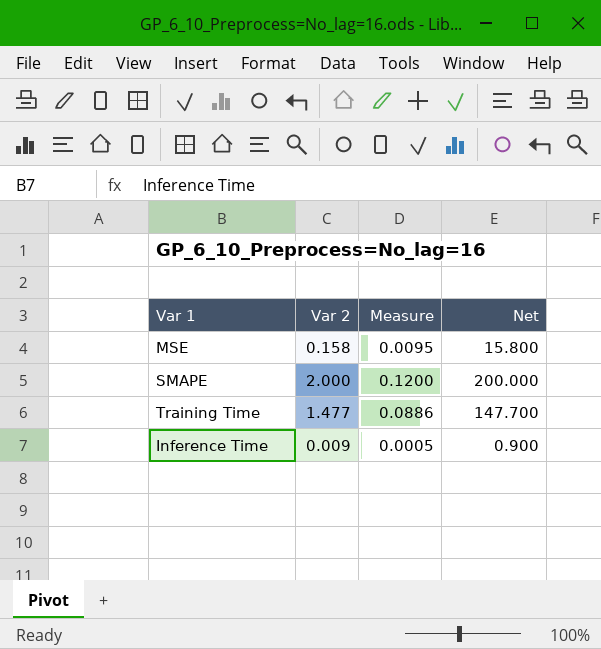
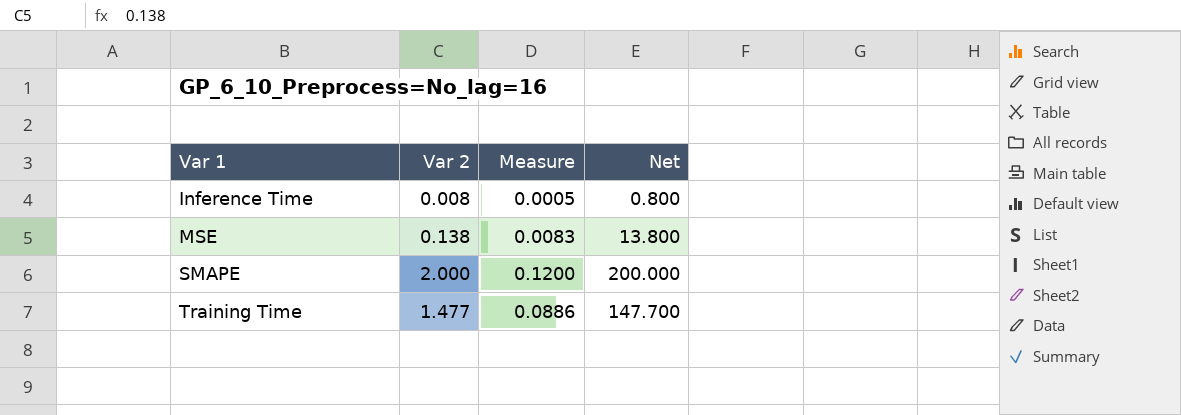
row order: none -> Var 1 ascending
Inference Time | Var 2: 0.009 -> 0.008
Inference Time | Net: 0.900 -> 0.800
MSE | Var 2: 0.158 -> 0.138
MSE | Measure: 0.0095 -> 0.0083
MSE | Net: 15.800 -> 13.800

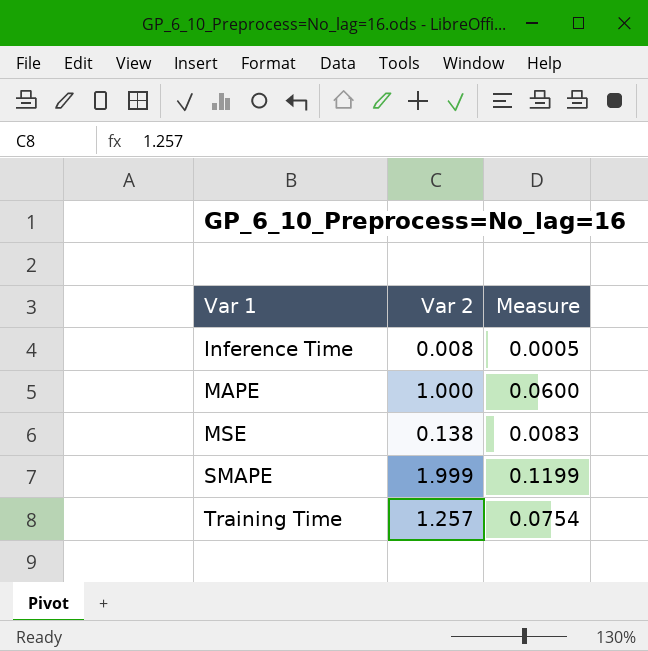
column Net | formula: [Var 2] * 100 -> none
row MAPE: none -> 1.000 | 0.0600
SMAPE | Var 2: 2.000 -> 1.999
SMAPE | Measure: 0.1200 -> 0.1199
Training Time | Var 2: 1.477 -> 1.257
Training Time | Measure: 0.0886 -> 0.0754

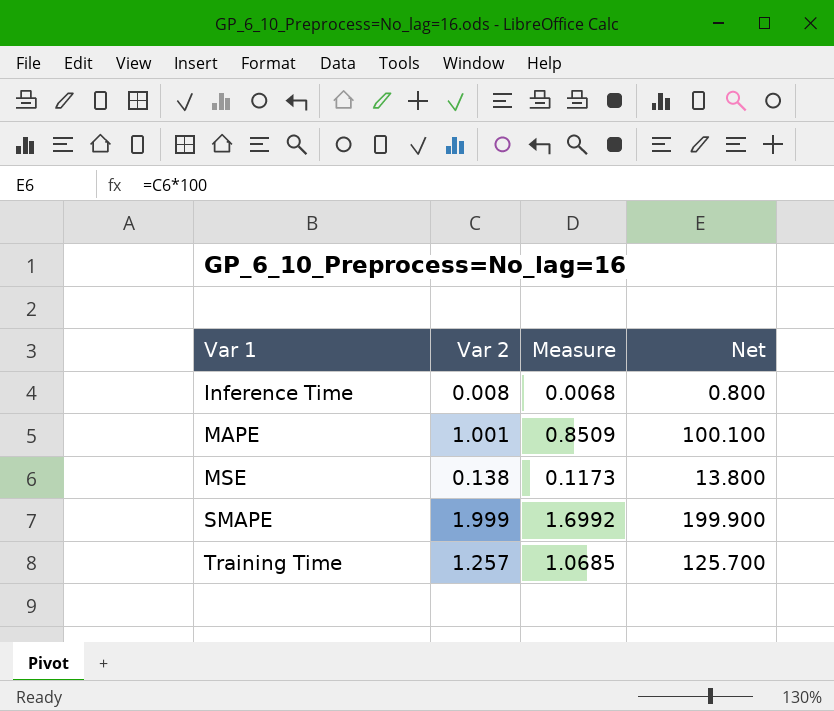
column Measure | formula: [Var 2] * 0.06 -> [Var 2] * 0.85
column Net | formula: none -> [Var 2] * 100
MAPE | Var 2: 1.000 -> 1.001

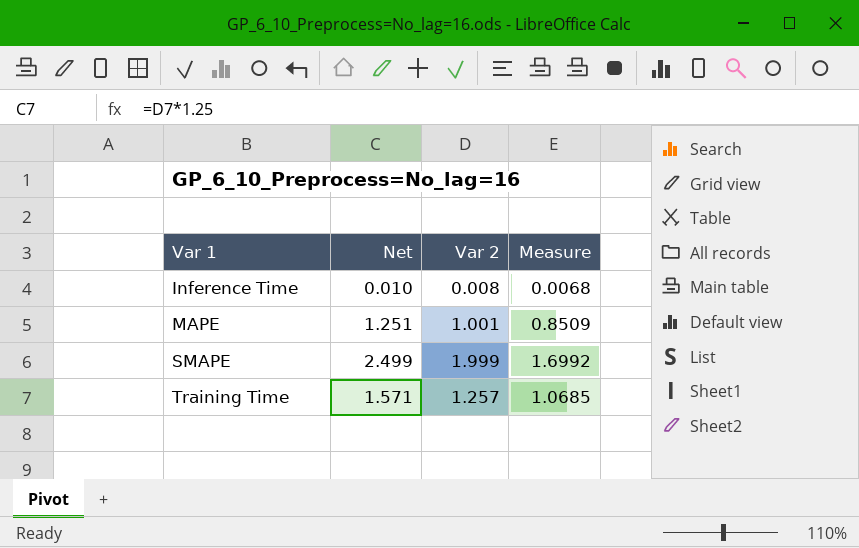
column Net | formula: [Var 2] * 100 -> [Var 2] * 1.25
column Net | position: 4 -> 2
row MSE: 0.138 | 0.1173 | 13.800 -> none

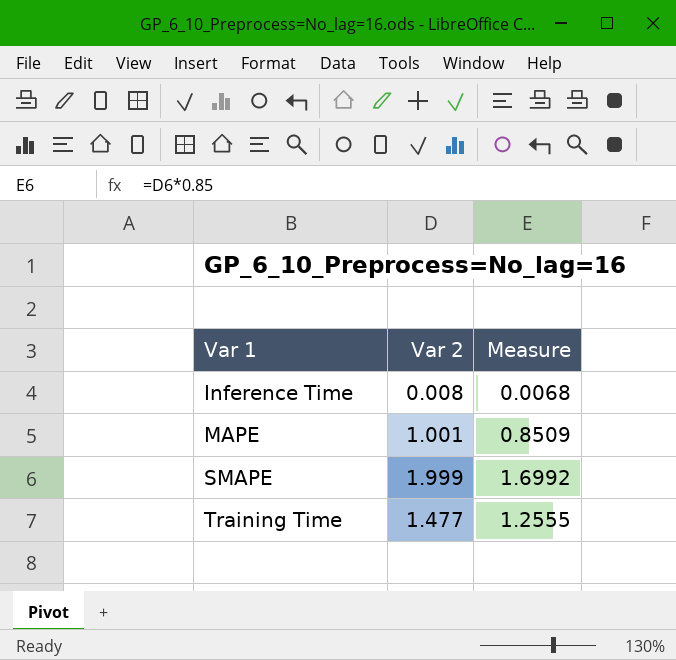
column Net | formula: [Var 2] * 1.25 -> none
Training Time | Var 2: 1.257 -> 1.477
Training Time | Measure: 1.0685 -> 1.2555

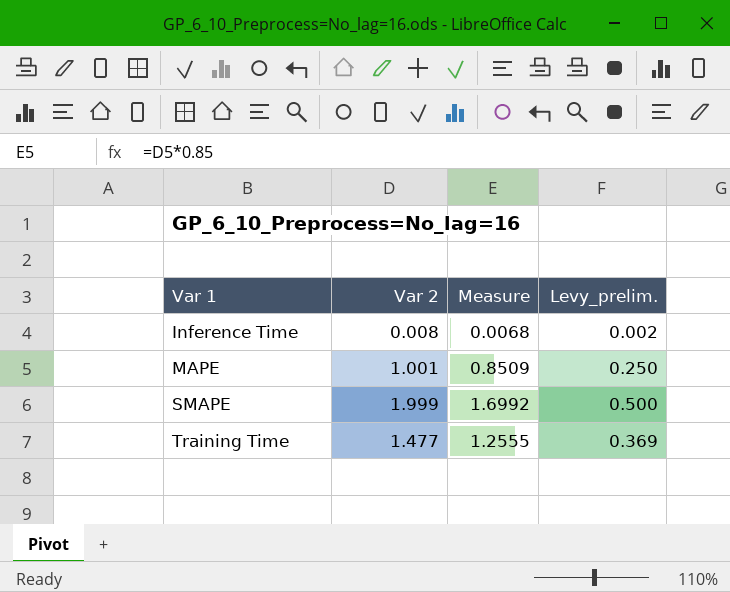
column Levy_prelim. | formula: none -> [Var 2] * 0.25

